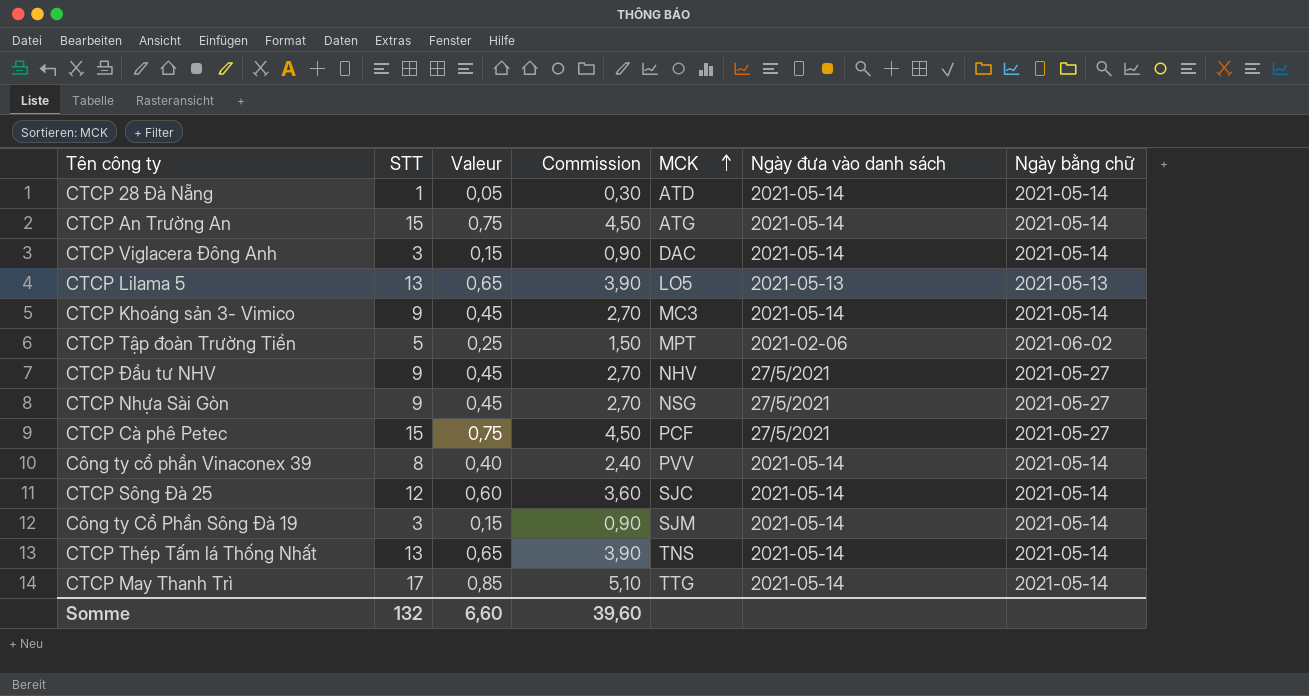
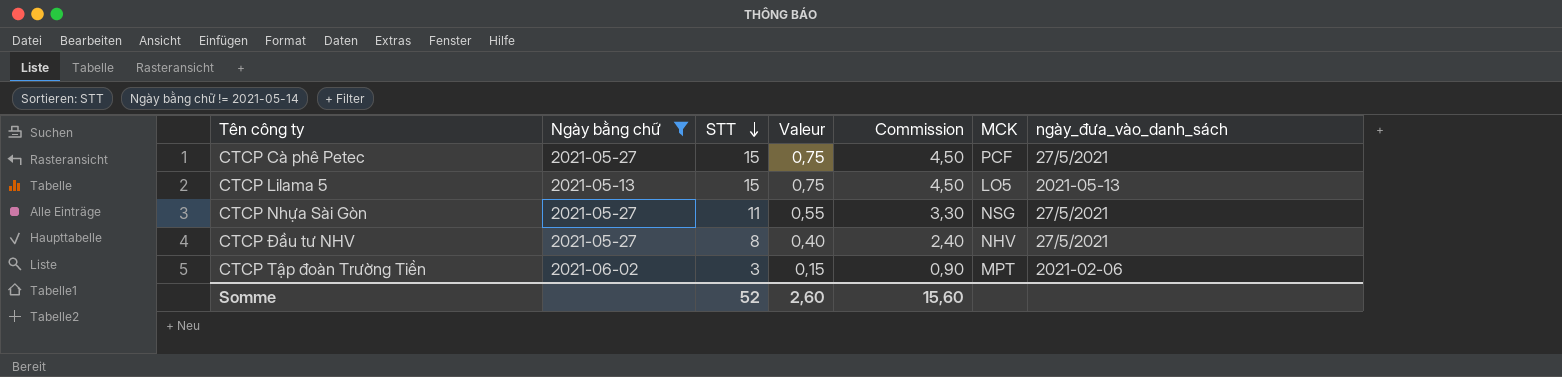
filter: none -> Ngày bằng chữ != 2021-05-14
row order: MCK ascending -> STT descending
column Ngày bằng chữ | position: 7 -> 2
column name: Ngày đưa vào danh sách -> ngày_đưa_vào_danh_sách
CTCP Lilama 5 | STT: 13 -> 15
CTCP Lilama 5 | Valeur: 0,65 -> 0,75
CTCP Lilama 5 | Commission: 3,90 -> 4,50
CTCP Nhựa Sài Gòn | STT: 9 -> 11
CTCP Nhựa Sài Gòn | Valeur: 0,45 -> 0,55
CTCP Nhựa Sài Gòn | Commission: 2,70 -> 3,30
CTCP Đầu tư NHV | STT: 9 -> 8
CTCP Đầu tư NHV | Valeur: 0,45 -> 0,40
CTCP Đầu tư NHV | Commission: 2,70 -> 2,40
CTCP Tập đoàn Trường Tiền | STT: 5 -> 3
CTCP Tập đoàn Trường Tiền | Valeur: 0,25 -> 0,15
CTCP Tập đoàn Trường Tiền | Commission: 1,50 -> 0,90
Somme | STT: 132 -> 52
Somme | Valeur: 6,60 -> 2,60
Somme | Commission: 39,60 -> 15,60

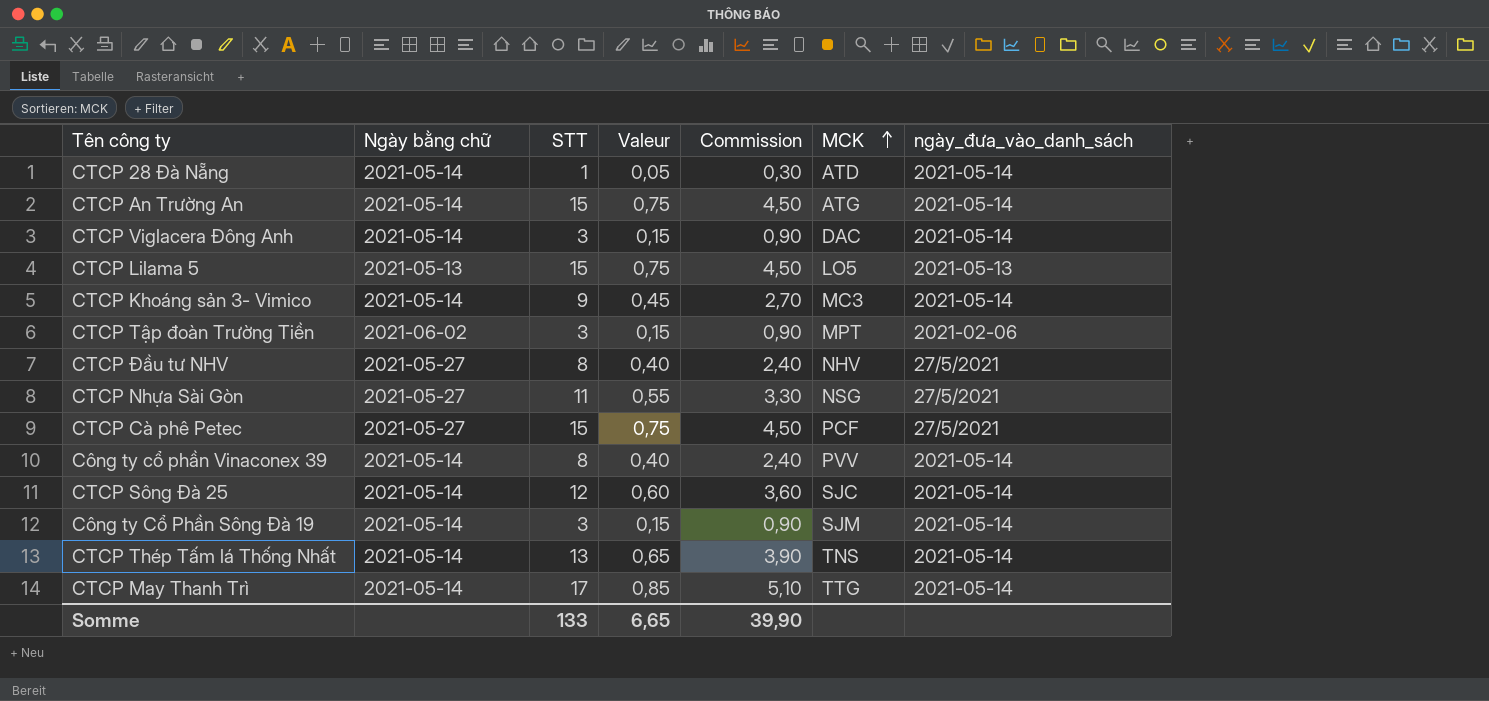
filter: Ngày bằng chữ != 2021-05-14 -> none
row order: STT descending -> MCK ascending
Somme | STT: 52 -> 133
Somme | Valeur: 2,60 -> 6,65
Somme | Commission: 15,60 -> 39,90

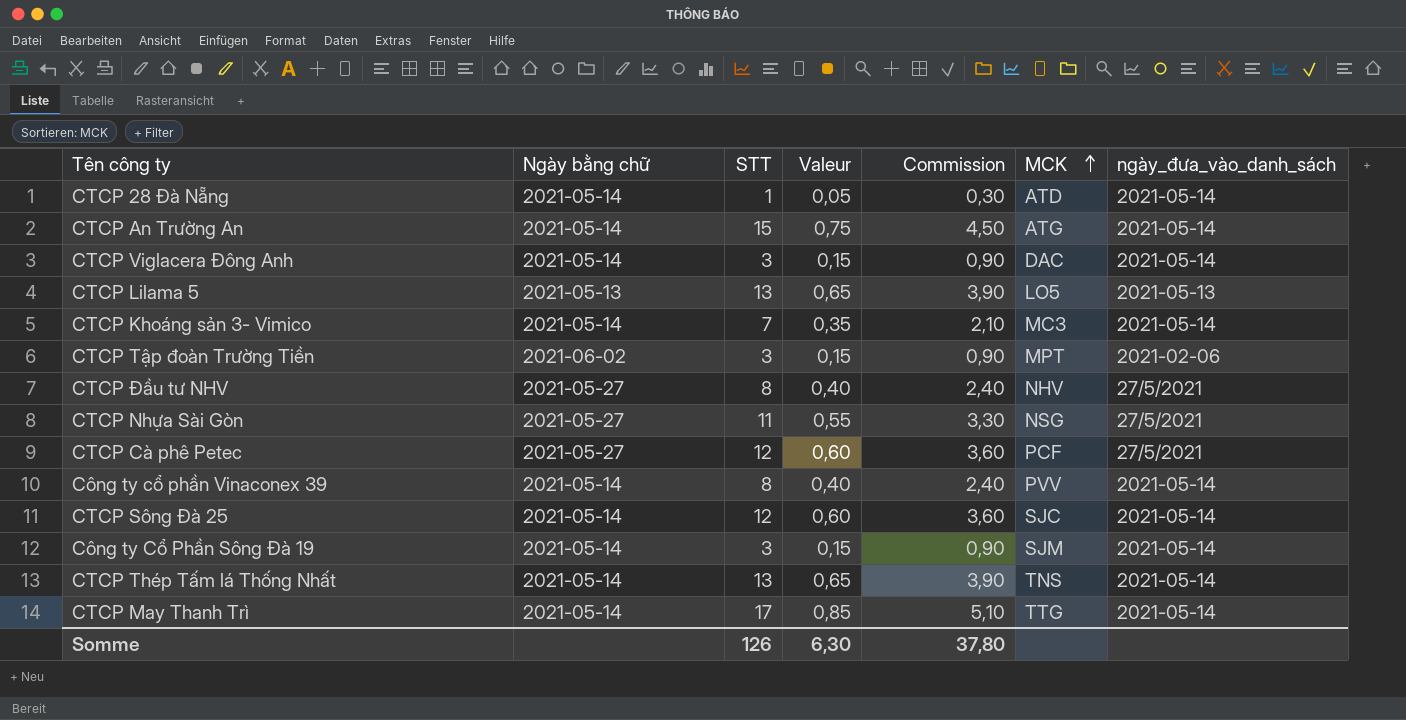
CTCP Lilama 5 | STT: 15 -> 13
CTCP Lilama 5 | Valeur: 0,75 -> 0,65
CTCP Lilama 5 | Commission: 4,50 -> 3,90
CTCP Khoáng sản 3- Vimico | STT: 9 -> 7
CTCP Khoáng sản 3- Vimico | Valeur: 0,45 -> 0,35
CTCP Khoáng sản 3- Vimico | Commission: 2,70 -> 2,10
CTCP Cà phê Petec | STT: 15 -> 12
CTCP Cà phê Petec | Valeur: 0,75 -> 0,60
CTCP Cà phê Petec | Commission: 4,50 -> 3,60
Somme | STT: 133 -> 126
Somme | Valeur: 6,65 -> 6,30
Somme | Commission: 39,90 -> 37,80

